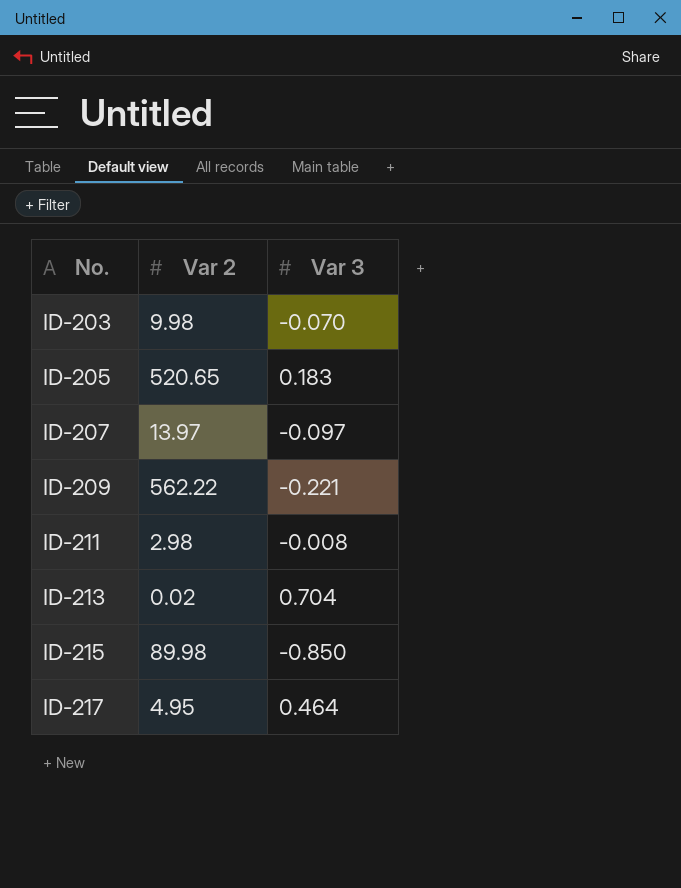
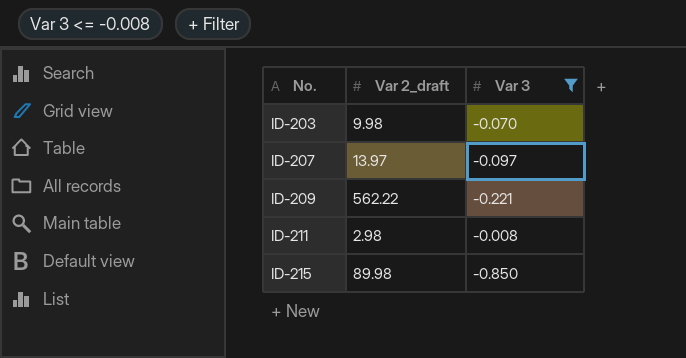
filter: none -> Var 3 <= -0.008
column name: Var 2 -> Var 2_draft

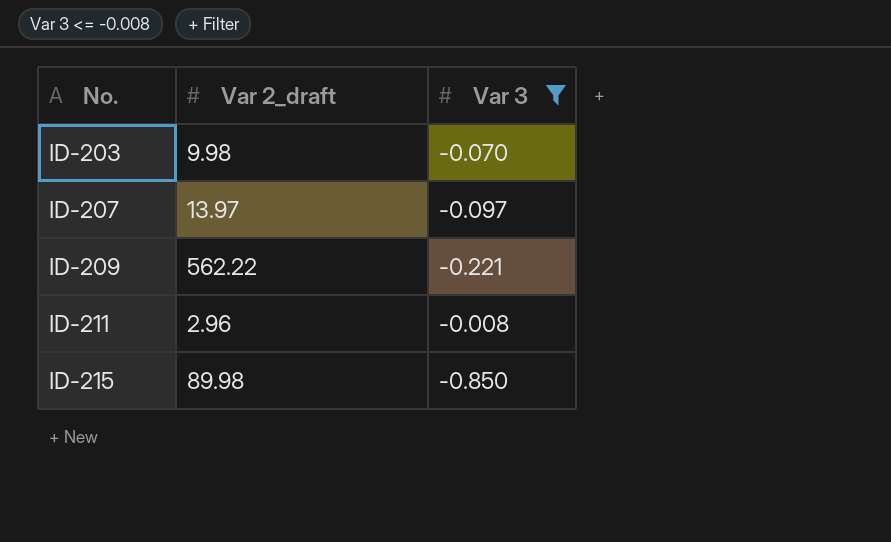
ID-211 | Var 2_draft: 2.98 -> 2.96

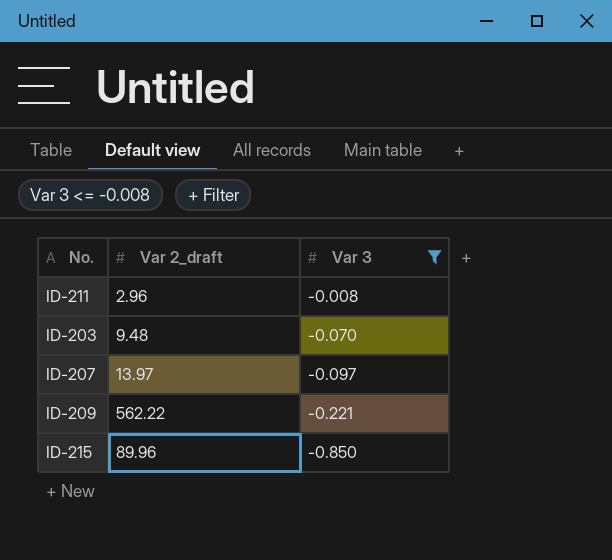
row order: No. ascending -> Var 3 descending
ID-203 | Var 2_draft: 9.98 -> 9.48
ID-215 | Var 2_draft: 89.98 -> 89.96

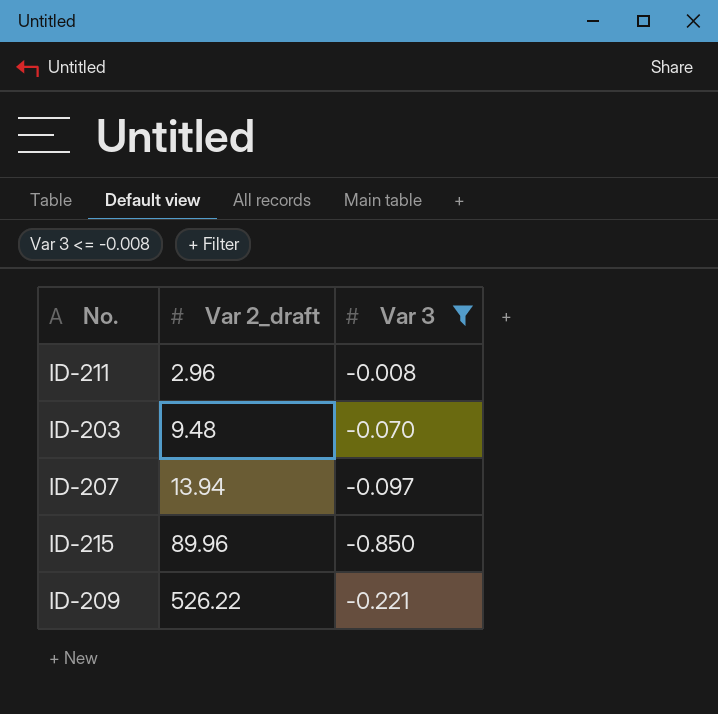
row order: Var 3 descending -> Var 2_draft ascending
ID-207 | Var 2_draft: 13.97 -> 13.94
ID-209 | Var 2_draft: 562.22 -> 526.22

